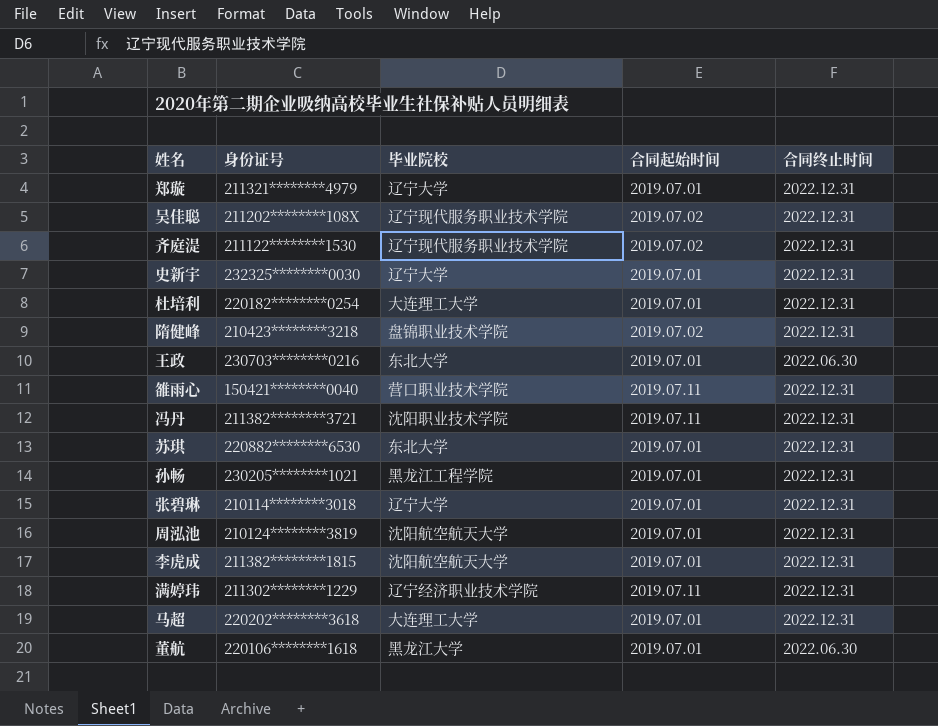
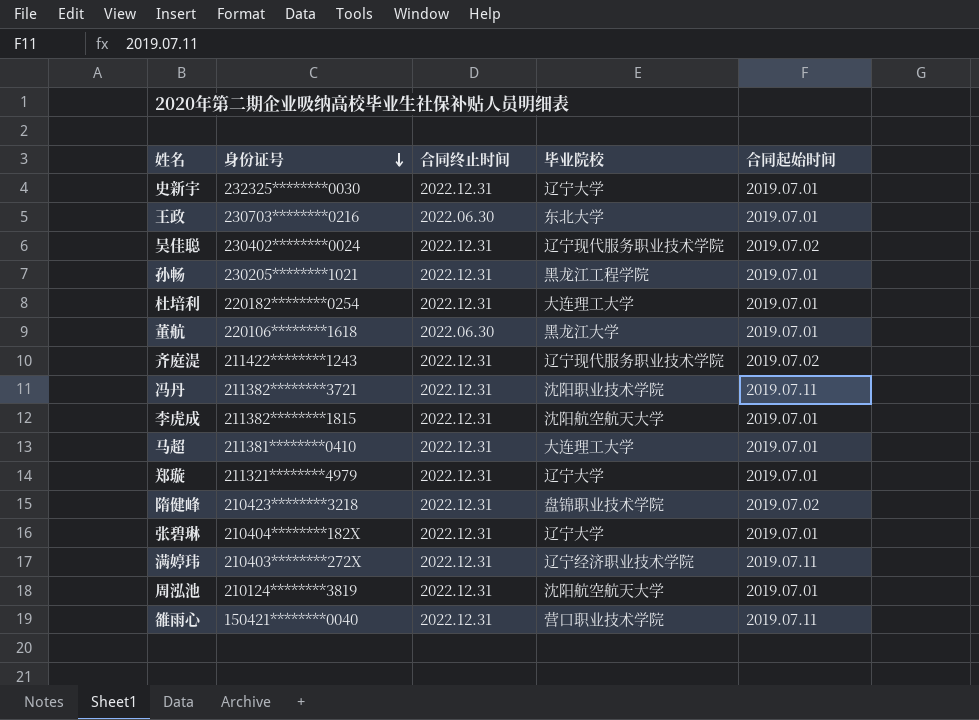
row order: none -> 身份证号 descending
column 合同终止时间 | position: 5 -> 3
row 苏琪: 220882********6530 | 东北大学 | 2019.07.01 | 2022.12.31 -> none
吴佳聪 | 身份证号: 211202********108X -> 230402********0024
齐庭湜 | 身份证号: 211122********1530 -> 211422********1243
马超 | 身份证号: 220202********3618 -> 211381********0410
张碧琳 | 身份证号: 210114********3018 -> 210404********182X
满婷玮 | 身份证号: 211302********1229 -> 210403********272X

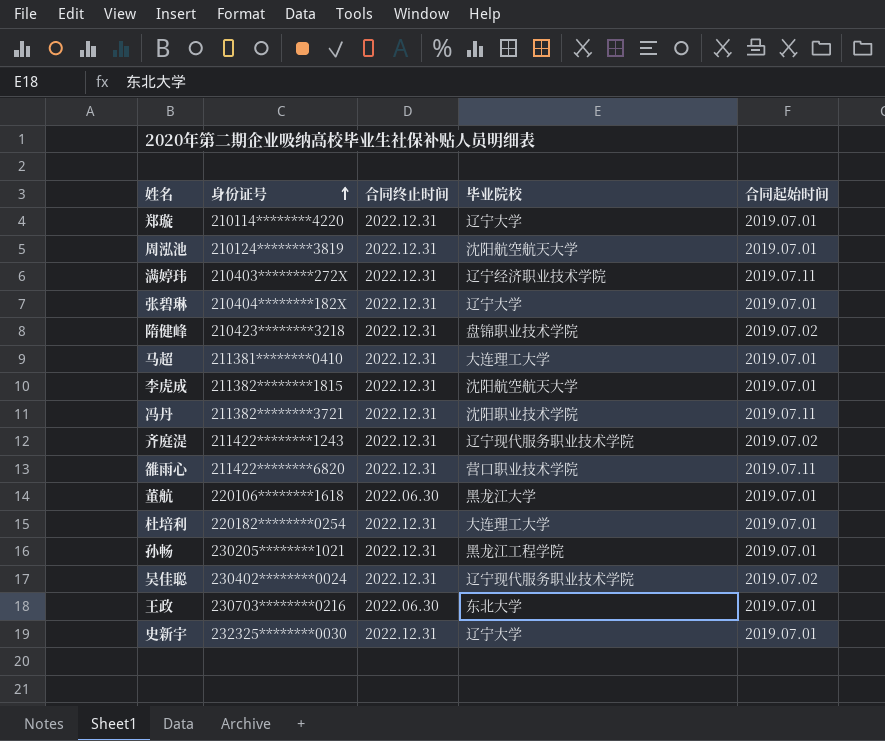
row order: 身份证号 descending -> 身份证号 ascending
郑璇 | 身份证号: 211321********4979 -> 210114********4220
雒雨心 | 身份证号: 150421********0040 -> 211422********6820

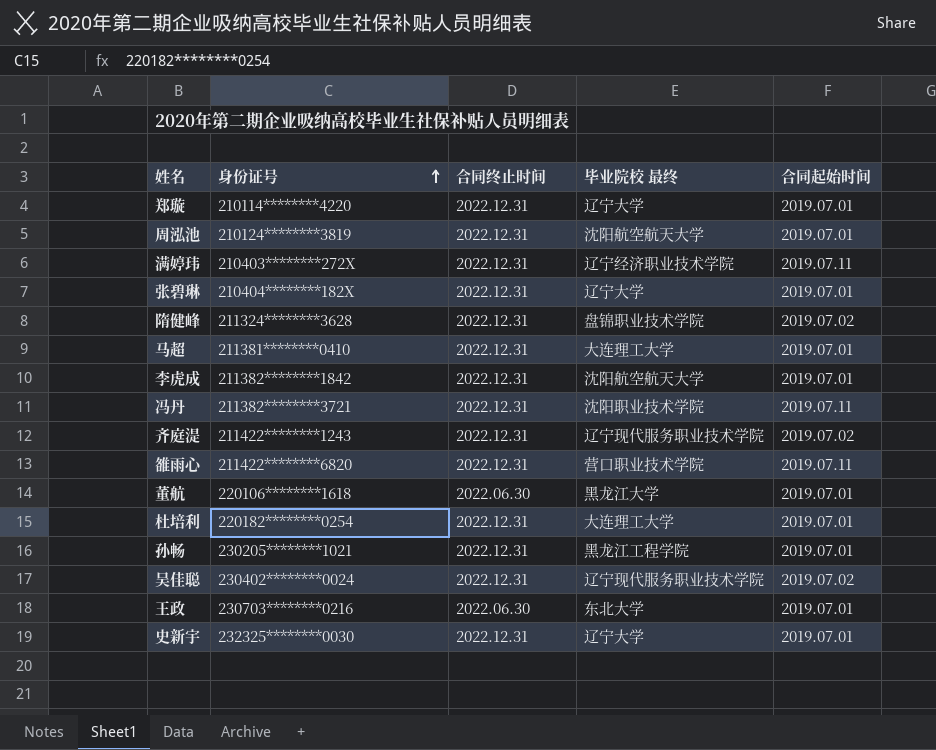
column name: 毕业院校 -> 毕业院校 最终
隋健峰 | 身份证号: 210423********3218 -> 211324********3628
李虎成 | 身份证号: 211382********1815 -> 211382********1842

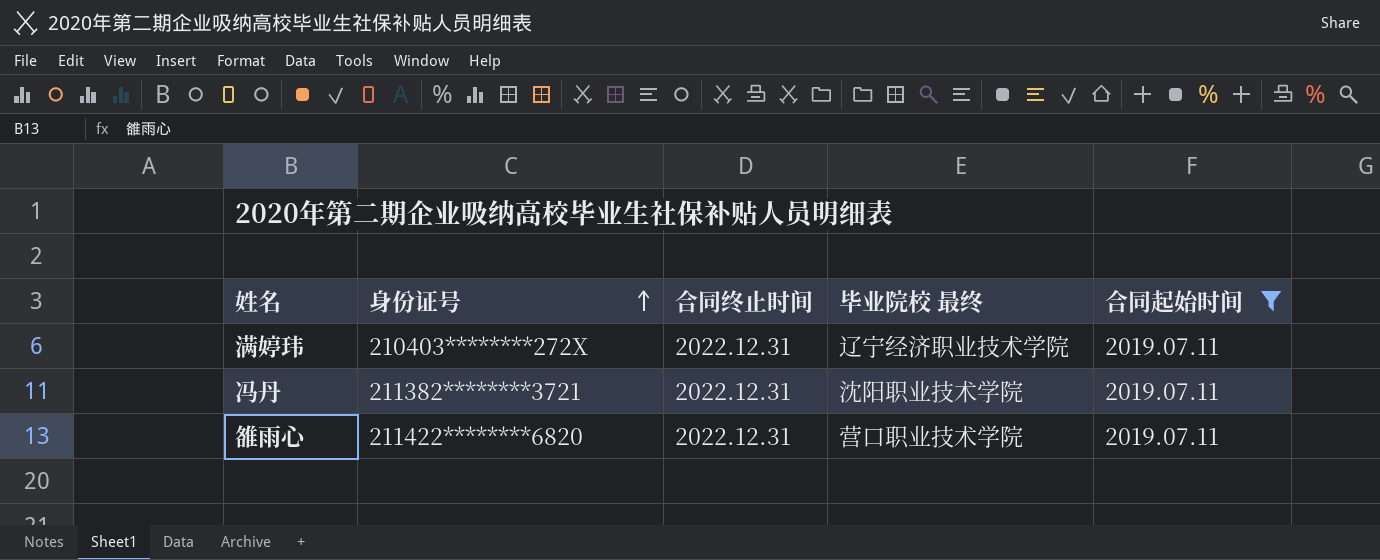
filter: none -> 合同起始时间 = 2019.07.11

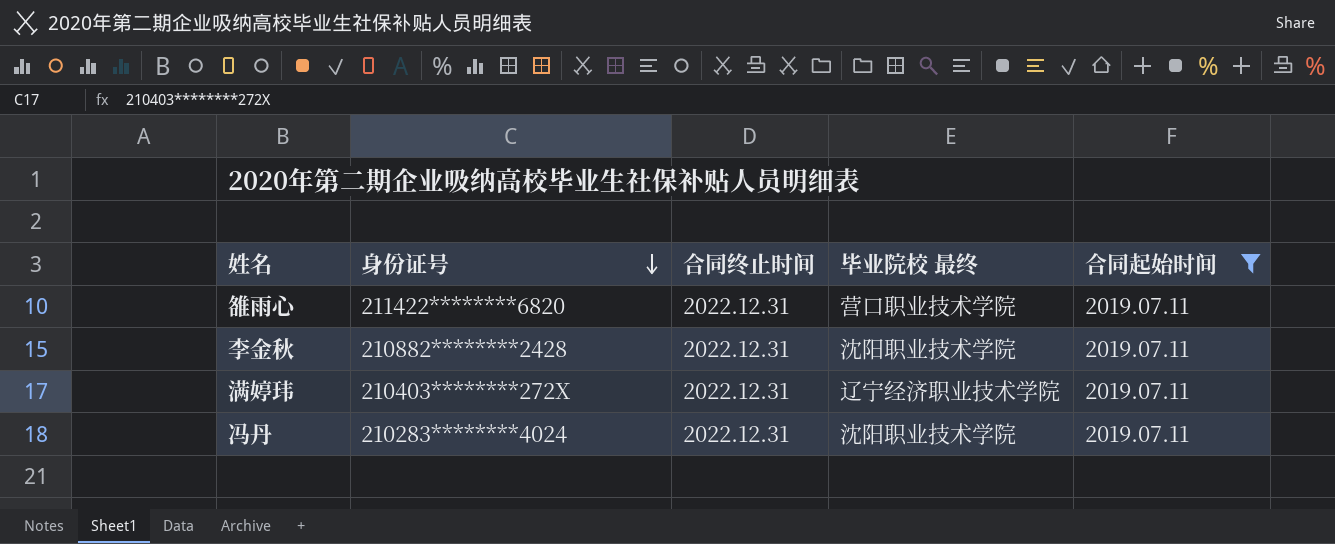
row order: 身份证号 ascending -> 身份证号 descending
row 李金秋: none -> 210882********2428 | 2022.12.31 | 沈阳职业技术学院 | 2019.07.11
冯丹 | 身份证号: 211382********3721 -> 210283********4024

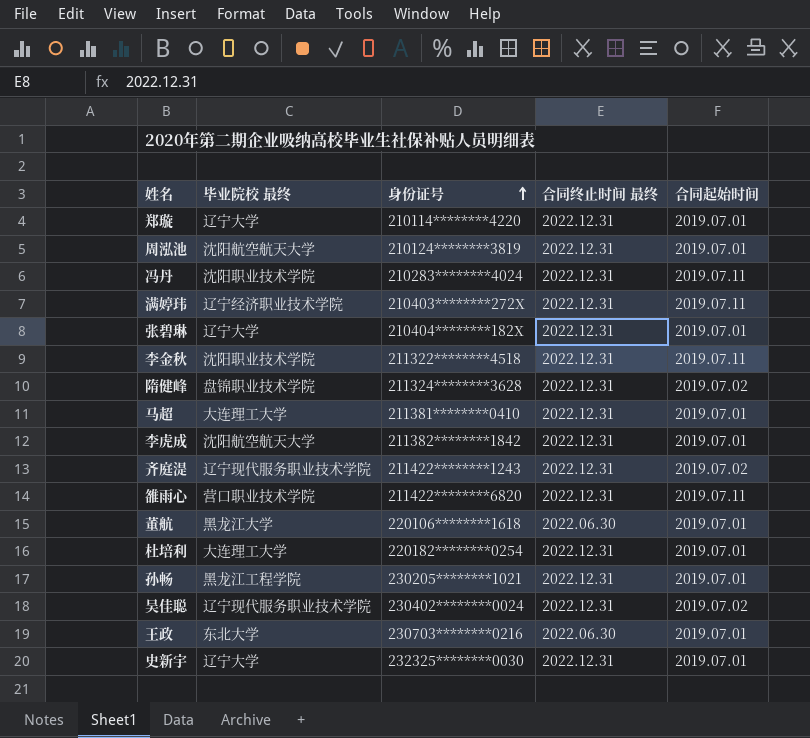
filter: 合同起始时间 = 2019.07.11 -> none
row order: 身份证号 descending -> 身份证号 ascending
column 毕业院校 最终 | position: 4 -> 2
column name: 合同终止时间 -> 合同终止时间 最终
李金秋 | 身份证号: 210882********2428 -> 211322********4518

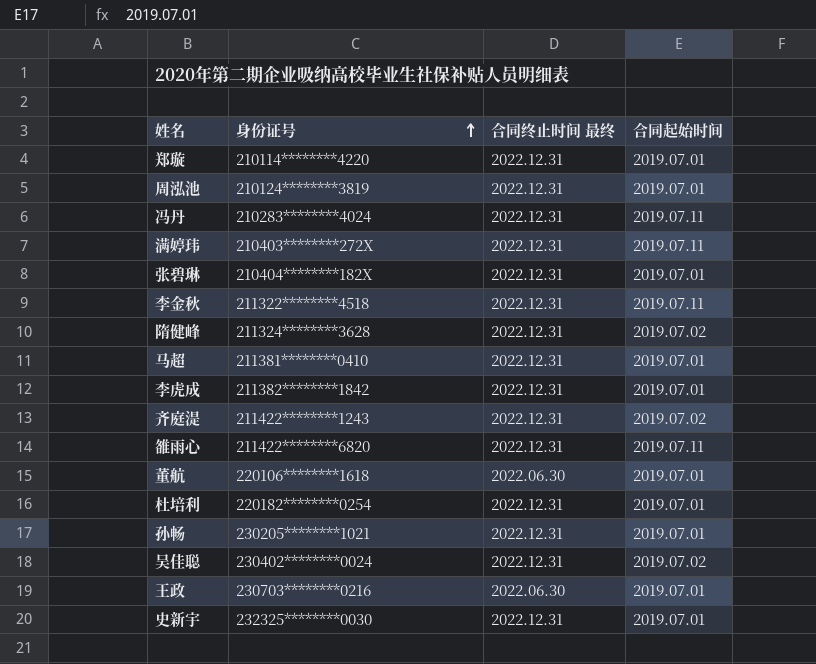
column 毕业院校 最终 | position: 2 -> none

